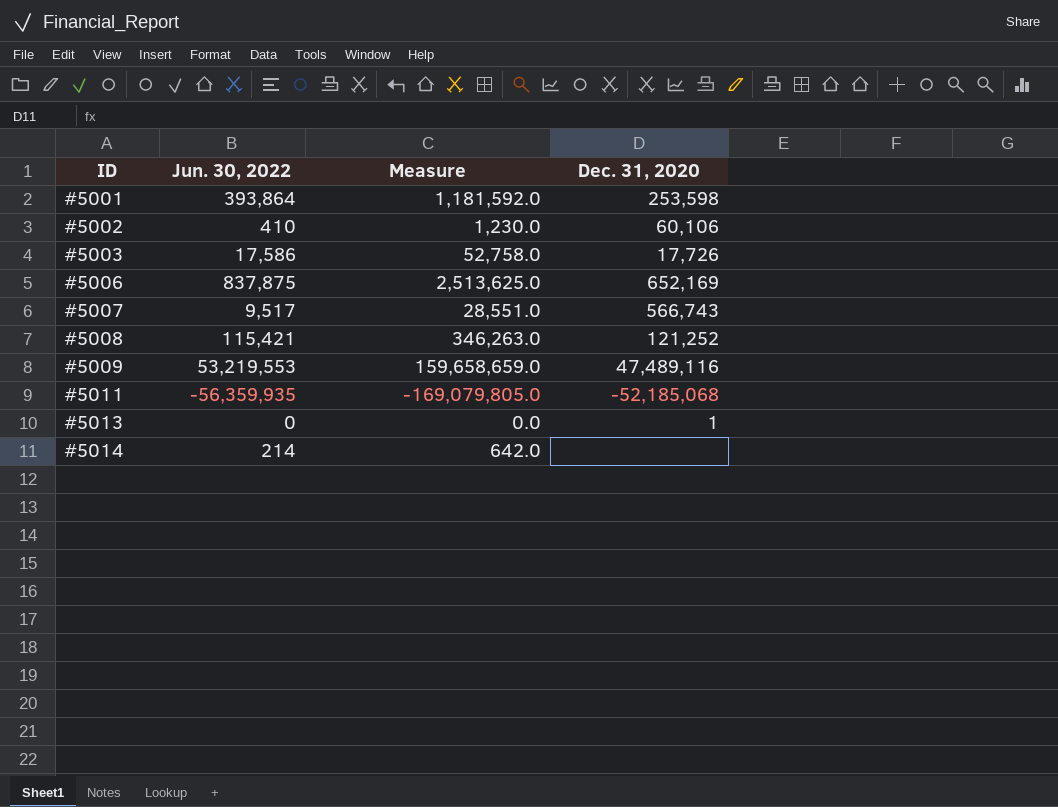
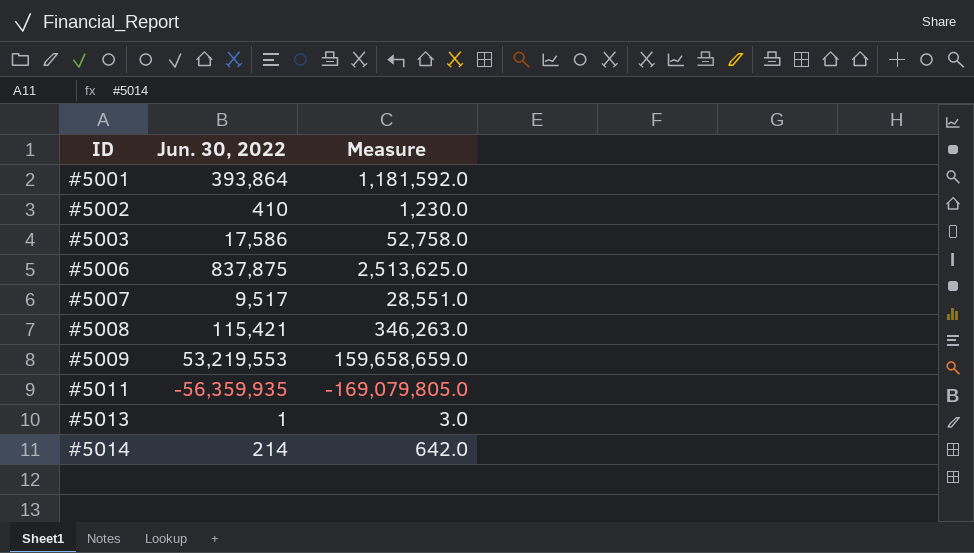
column Dec. 31, 2020 | position: 4 -> none
#5013 | Jun. 30, 2022: 0 -> 1
#5013 | Measure: 0.0 -> 3.0

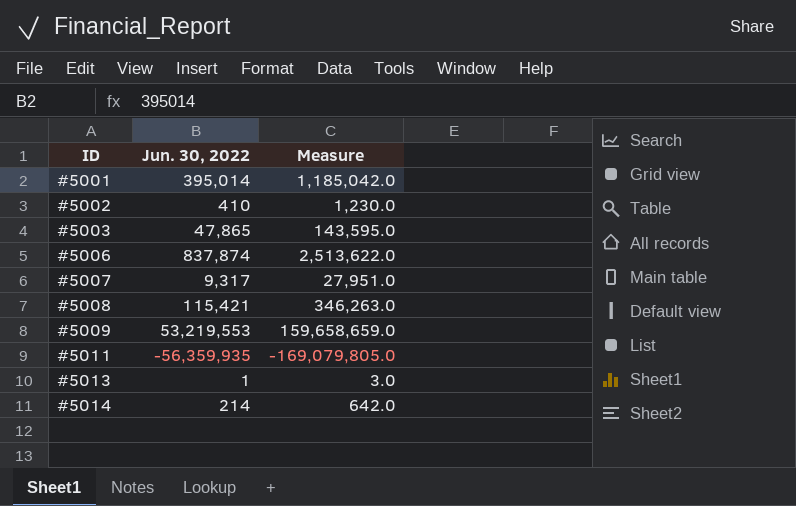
#5001 | Jun. 30, 2022: 393,864 -> 395,014
#5001 | Measure: 1,181,592.0 -> 1,185,042.0
#5003 | Jun. 30, 2022: 17,586 -> 47,865
#5003 | Measure: 52,758.0 -> 143,595.0
#5006 | Jun. 30, 2022: 837,875 -> 837,874
#5006 | Measure: 2,513,625.0 -> 2,513,622.0
#5007 | Jun. 30, 2022: 9,517 -> 9,317
#5007 | Measure: 28,551.0 -> 27,951.0

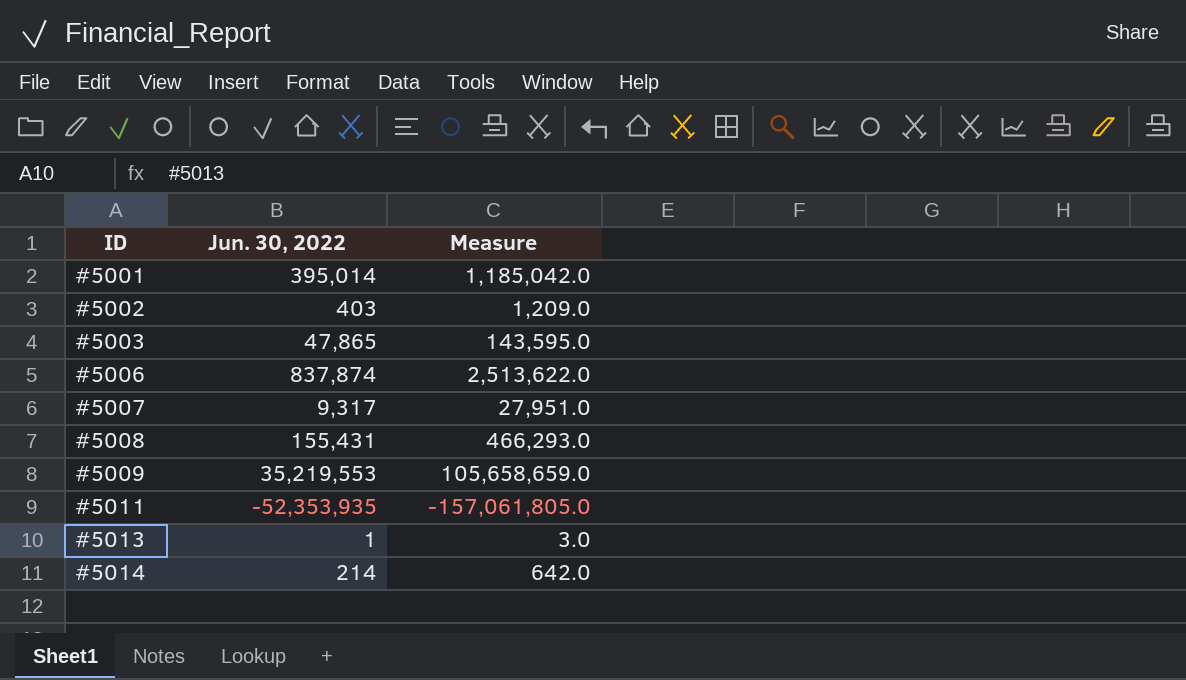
#5002 | Jun. 30, 2022: 410 -> 403
#5002 | Measure: 1,230.0 -> 1,209.0
#5008 | Jun. 30, 2022: 115,421 -> 155,431
#5008 | Measure: 346,263.0 -> 466,293.0
#5009 | Jun. 30, 2022: 53,219,553 -> 35,219,553
#5009 | Measure: 159,658,659.0 -> 105,658,659.0
#5011 | Jun. 30, 2022: -56,359,935 -> -52,353,935
#5011 | Measure: -169,079,805.0 -> -157,061,805.0

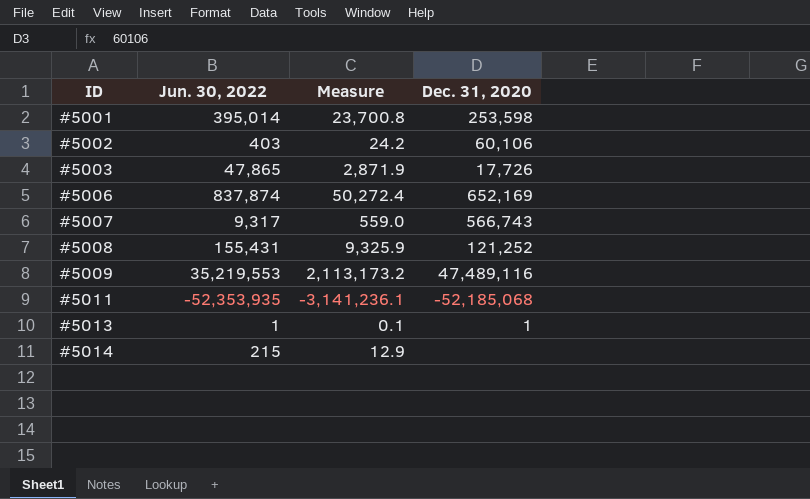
column Measure | formula: [Jun. 30, 2022] * 3 -> [Jun. 30, 2022] * 0.06
column Dec. 31, 2020 | position: none -> 4
#5014 | Jun. 30, 2022: 214 -> 215

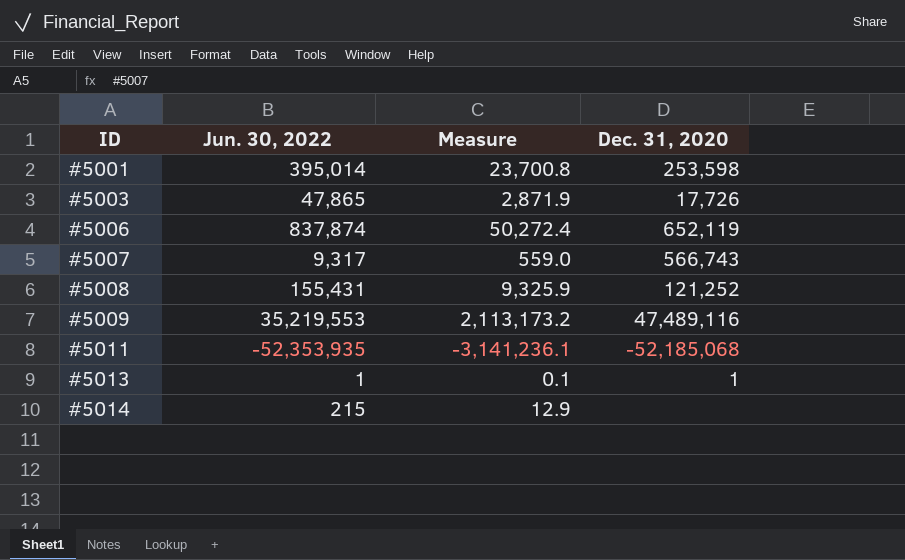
row #5002: 403 | 24.2 | 60,106 -> none
#5006 | Dec. 31, 2020: 652,169 -> 652,119

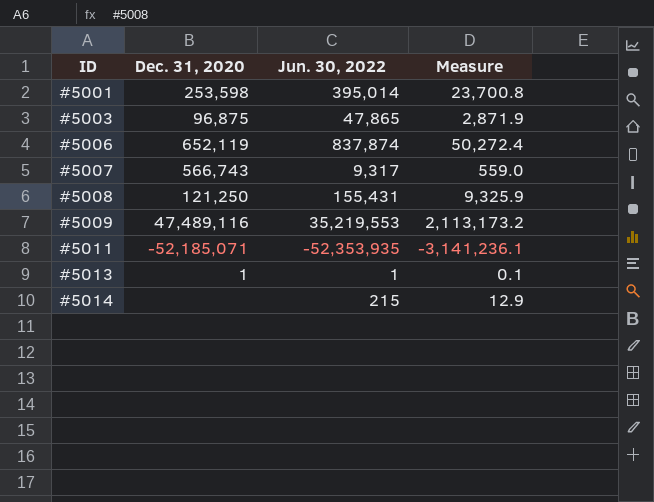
column Dec. 31, 2020 | position: 4 -> 2
#5003 | Dec. 31, 2020: 17,726 -> 96,875
#5008 | Dec. 31, 2020: 121,252 -> 121,250
#5011 | Dec. 31, 2020: -52,185,068 -> -52,185,071

